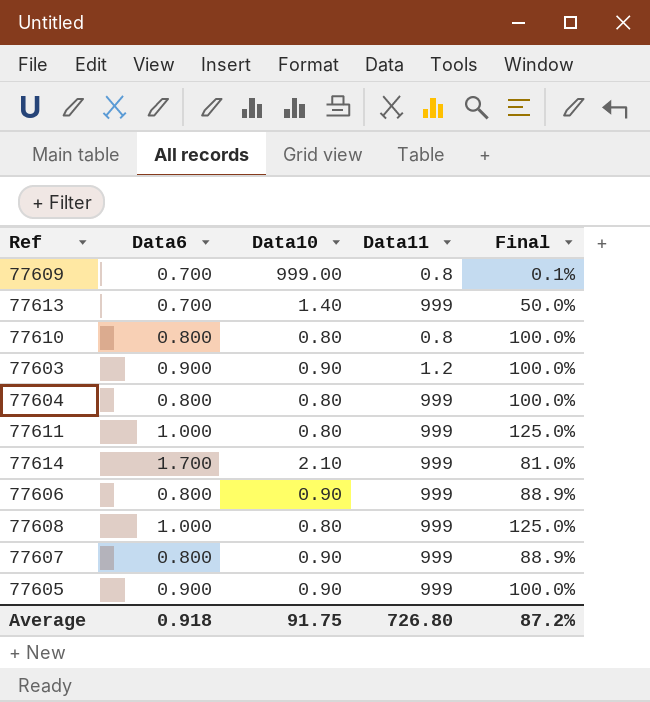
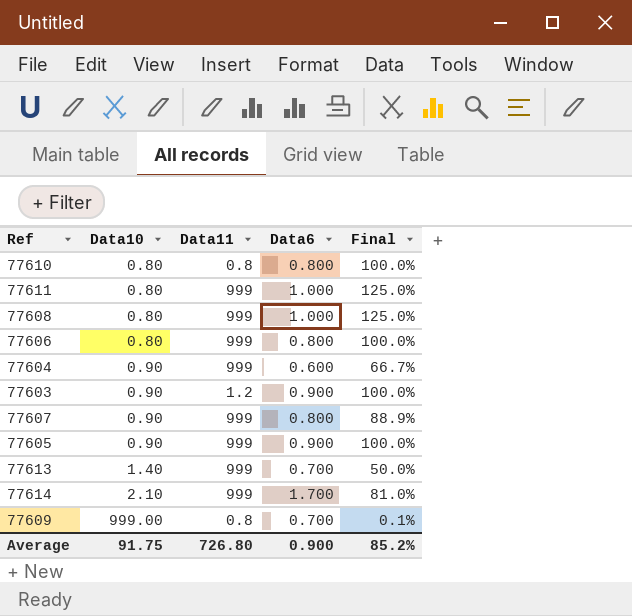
row order: none -> Data10 ascending
column Data6 | position: 2 -> 4
77606 | Data10: 0.90 -> 0.80
77606 | Final: 88.9% -> 100.0%
77604 | Data10: 0.80 -> 0.90
77604 | Data6: 0.800 -> 0.600
77604 | Final: 100.0% -> 66.7%
Average | Data6: 0.918 -> 0.900
Average | Final: 87.2% -> 85.2%

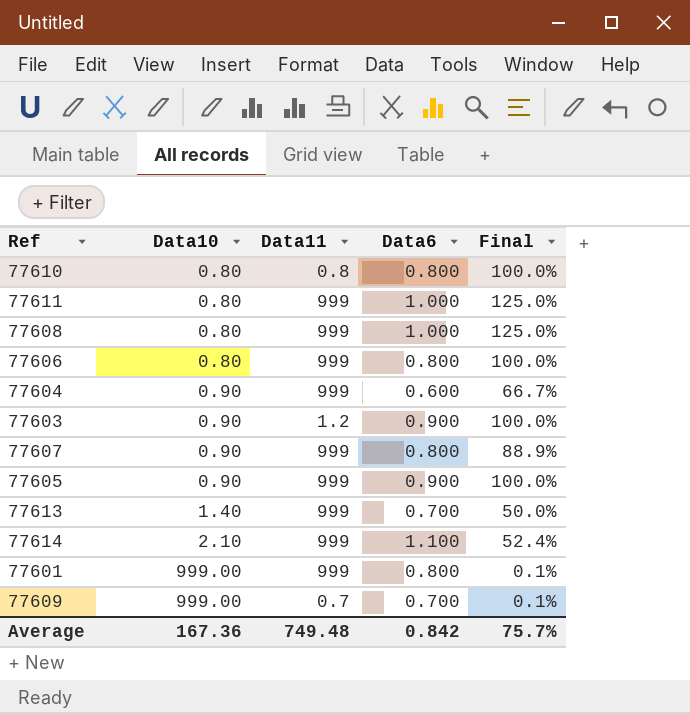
77614 | Data6: 1.700 -> 1.100
77614 | Final: 81.0% -> 52.4%
row 77601: none -> 999.00 | 999 | 0.800 | 0.1%
77609 | Data11: 0.8 -> 0.7
Average | Data10: 91.75 -> 167.36
Average | Data11: 726.80 -> 749.48
Average | Data6: 0.900 -> 0.842
Average | Final: 85.2% -> 75.7%

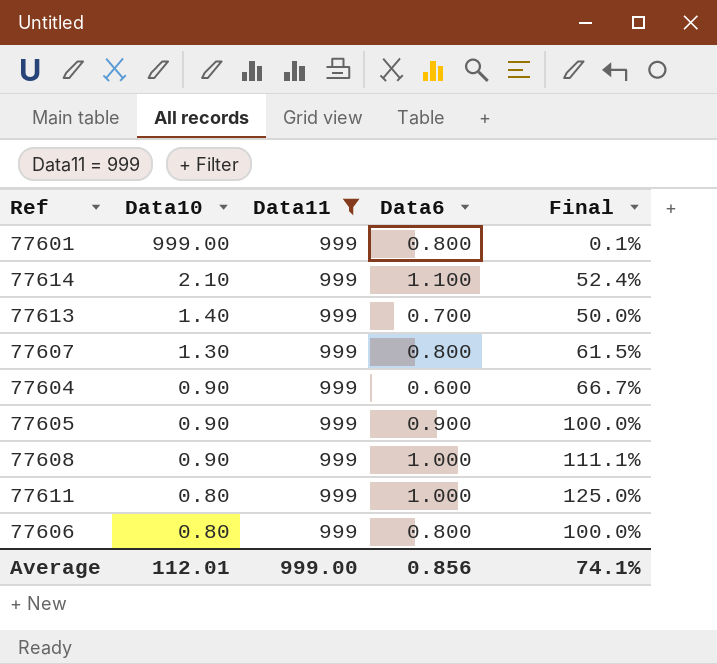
filter: none -> Data11 = 999
row order: Data10 ascending -> Data10 descending
77607 | Data10: 0.90 -> 1.30
77607 | Final: 88.9% -> 61.5%
77608 | Data10: 0.80 -> 0.90
77608 | Final: 125.0% -> 111.1%
Average | Data10: 167.36 -> 112.01
Average | Data11: 749.48 -> 999.00
Average | Data6: 0.842 -> 0.856
Average | Final: 75.7% -> 74.1%

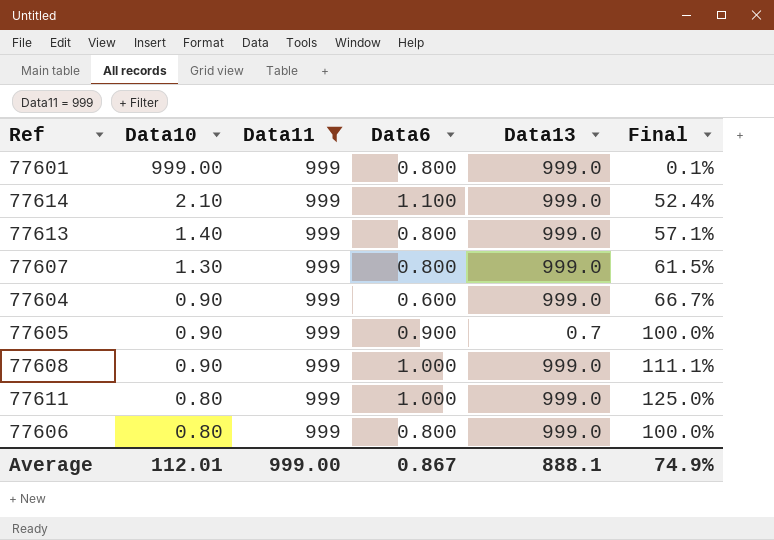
column Data13 | position: none -> 5
77613 | Data6: 0.700 -> 0.800
77613 | Final: 50.0% -> 57.1%
Average | Data6: 0.856 -> 0.867
Average | Final: 74.1% -> 74.9%

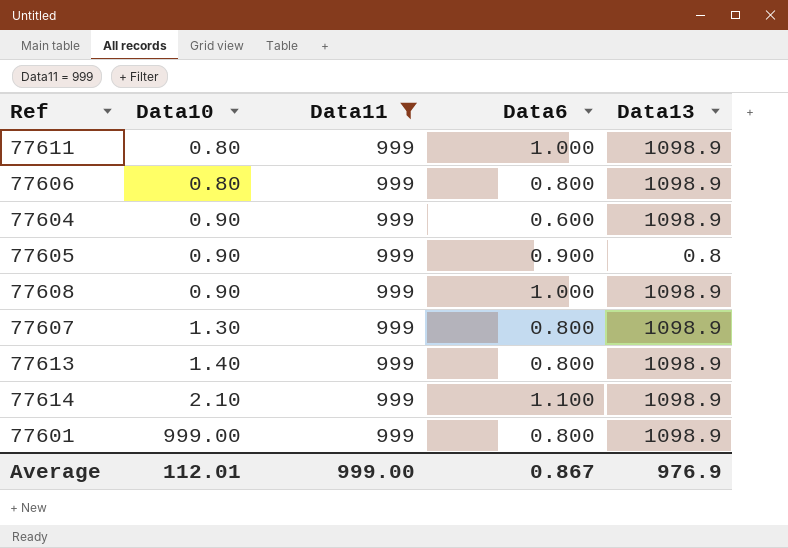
row order: Data10 descending -> Data10 ascending
column Final | formula: [Data6] / [Data10] -> none
77611 | Data13: 999.0 -> 1098.9
77606 | Data13: 999.0 -> 1098.9
77604 | Data13: 999.0 -> 1098.9
77605 | Data13: 0.7 -> 0.8
77608 | Data13: 999.0 -> 1098.9
77607 | Data13: 999.0 -> 1098.9
77613 | Data13: 999.0 -> 1098.9
77614 | Data13: 999.0 -> 1098.9
77601 | Data13: 999.0 -> 1098.9
Average | Data13: 888.1 -> 976.9

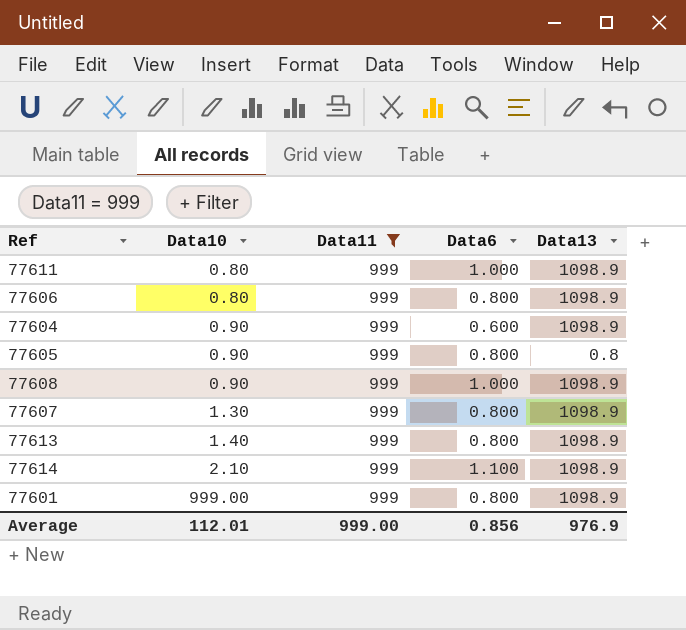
77605 | Data6: 0.900 -> 0.800
Average | Data6: 0.867 -> 0.856

